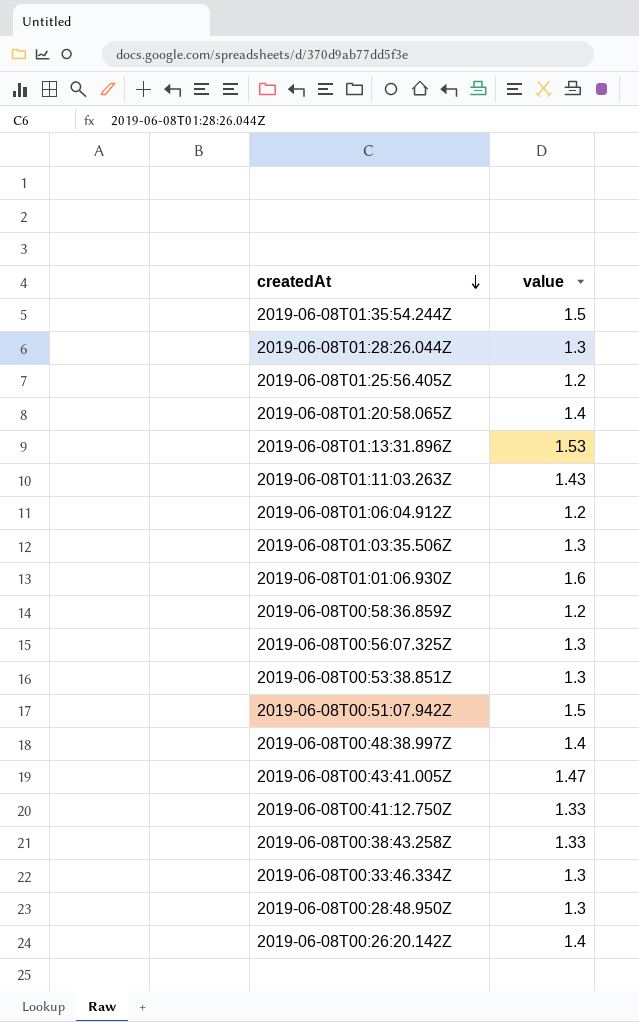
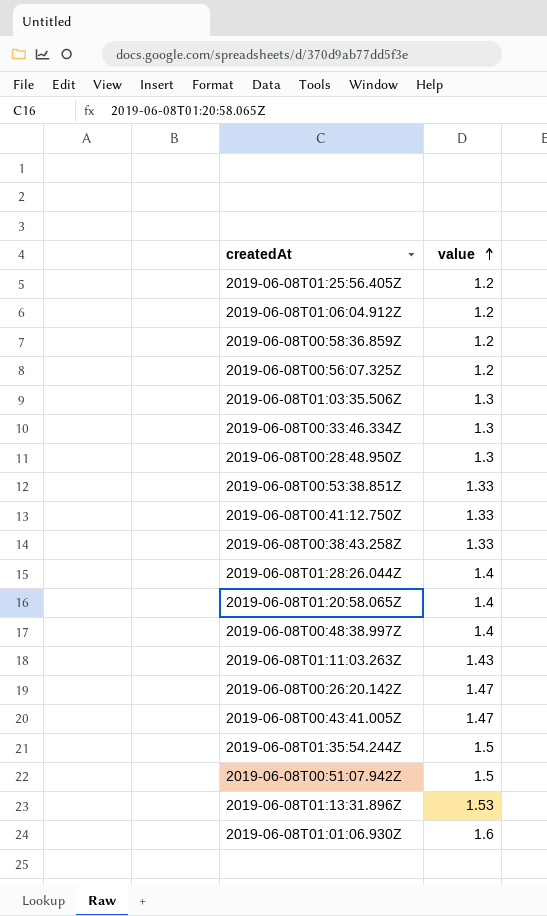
row order: createdAt descending -> value ascending
2019-06-08T00:56:07.325Z | value: 1.3 -> 1.2
2019-06-08T00:53:38.851Z | value: 1.3 -> 1.33
2019-06-08T01:28:26.044Z | value: 1.3 -> 1.4
2019-06-08T00:26:20.142Z | value: 1.4 -> 1.47

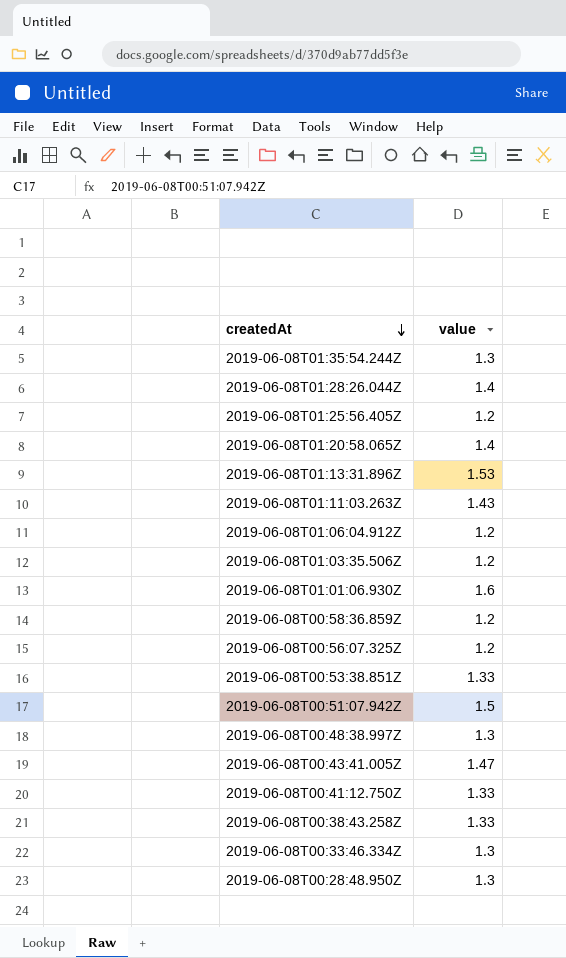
row order: value ascending -> createdAt descending
row 2019-06-08T00:26:20.142Z: 1.47 -> none
2019-06-08T01:35:54.244Z | value: 1.5 -> 1.3
2019-06-08T01:03:35.506Z | value: 1.3 -> 1.2
2019-06-08T00:48:38.997Z | value: 1.4 -> 1.3

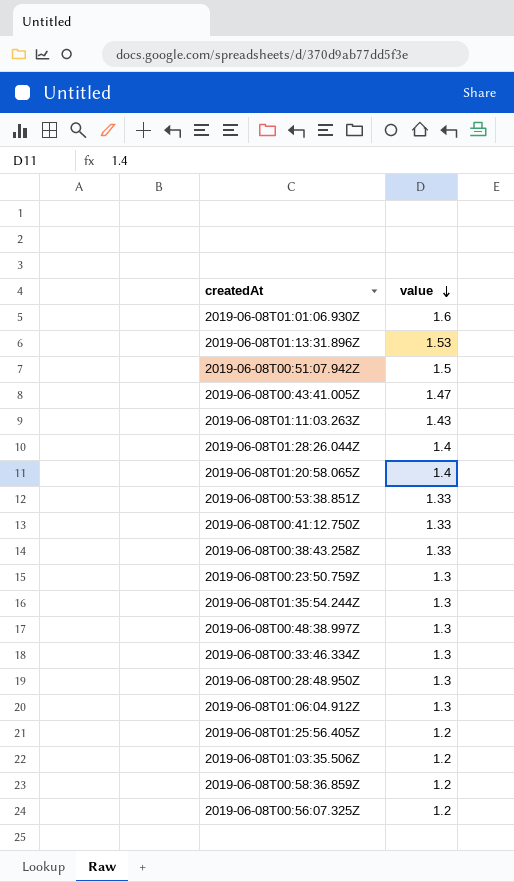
row order: createdAt descending -> value descending
row 2019-06-08T00:23:50.759Z: none -> 1.3
2019-06-08T01:06:04.912Z | value: 1.2 -> 1.3

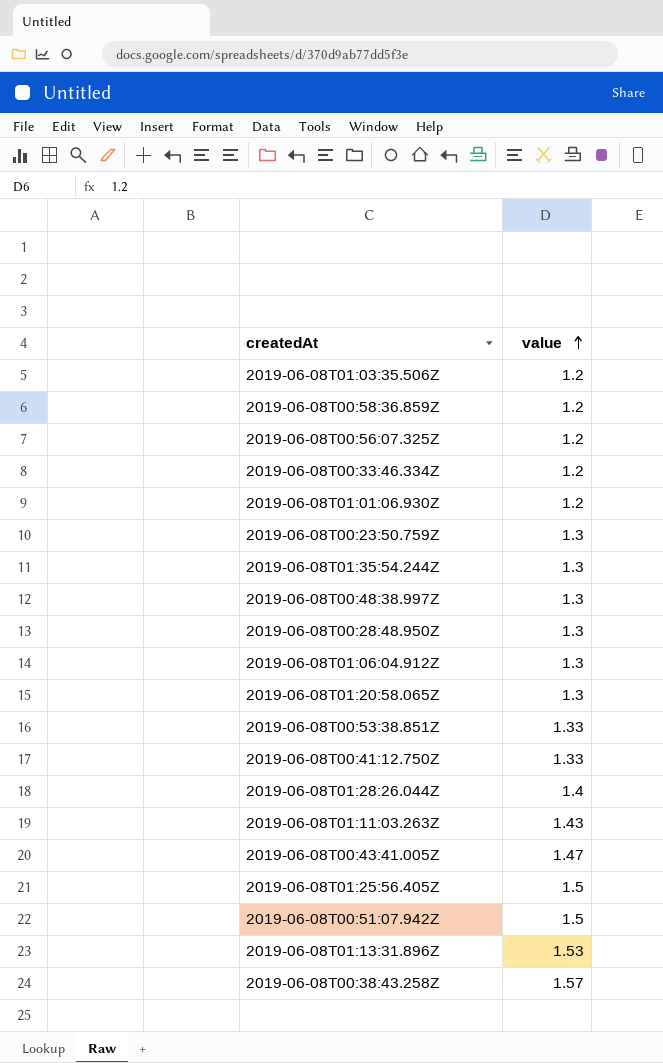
row order: value descending -> value ascending
2019-06-08T00:33:46.334Z | value: 1.3 -> 1.2
2019-06-08T01:01:06.930Z | value: 1.6 -> 1.2
2019-06-08T01:20:58.065Z | value: 1.4 -> 1.3
2019-06-08T01:25:56.405Z | value: 1.2 -> 1.5
2019-06-08T00:38:43.258Z | value: 1.33 -> 1.57

